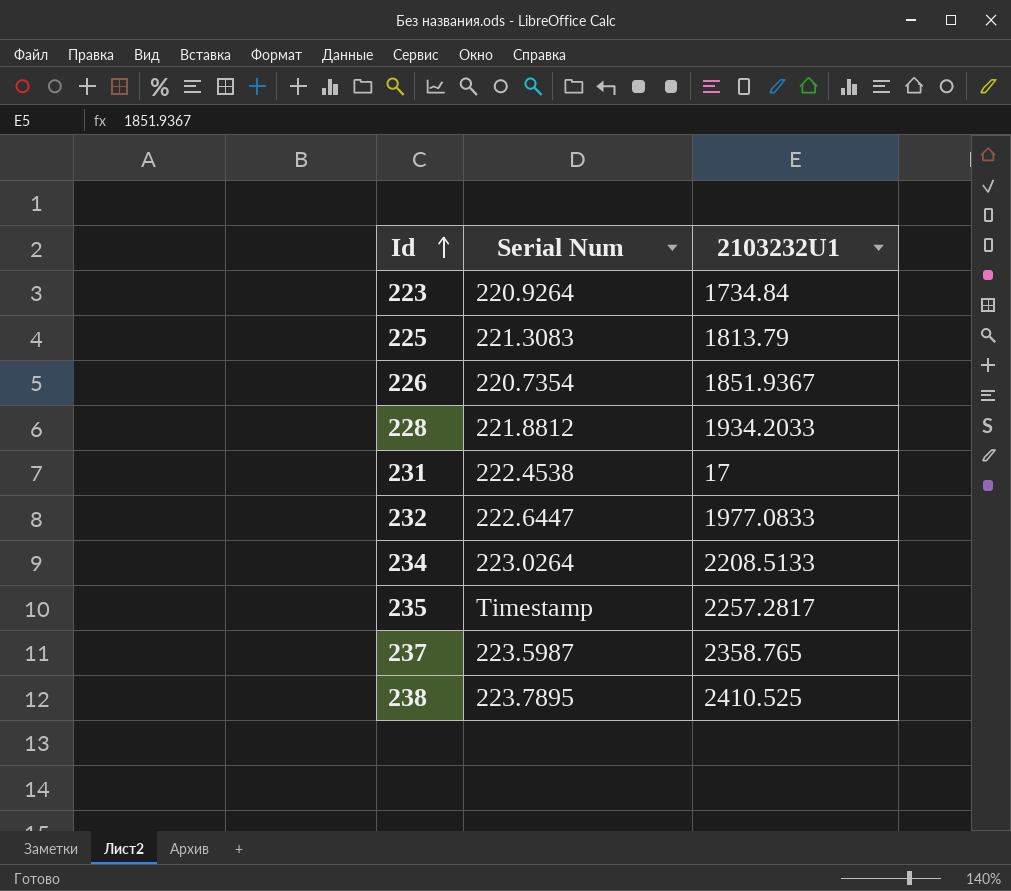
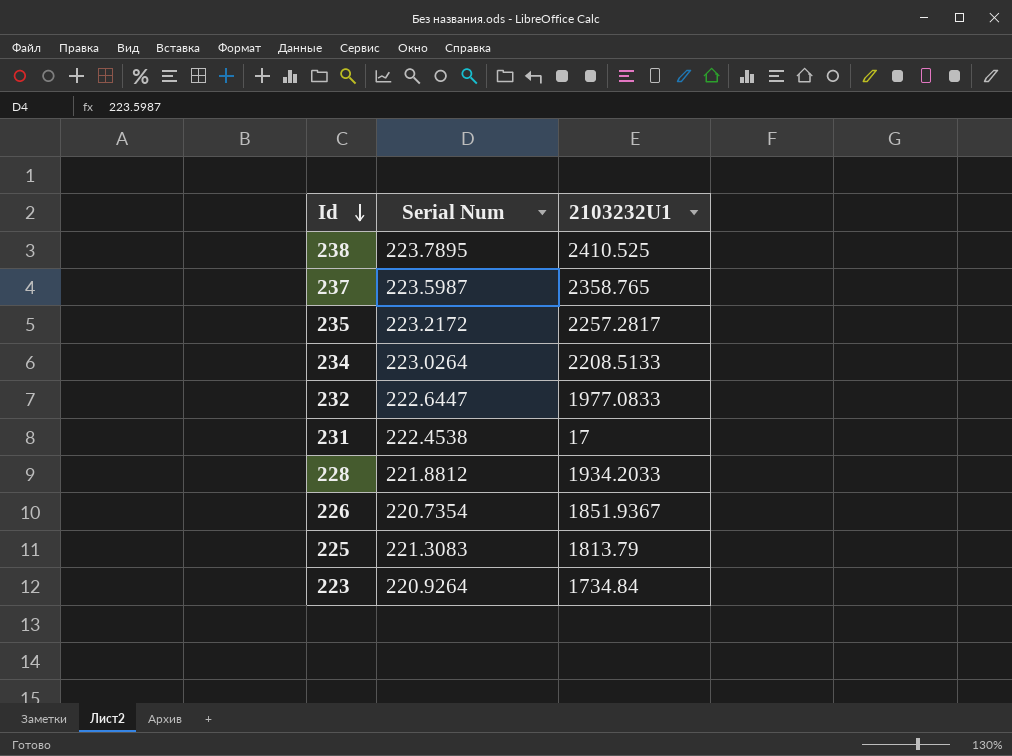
row order: Id ascending -> Id descending
235 | Serial Num: Timestamp -> 223.2172

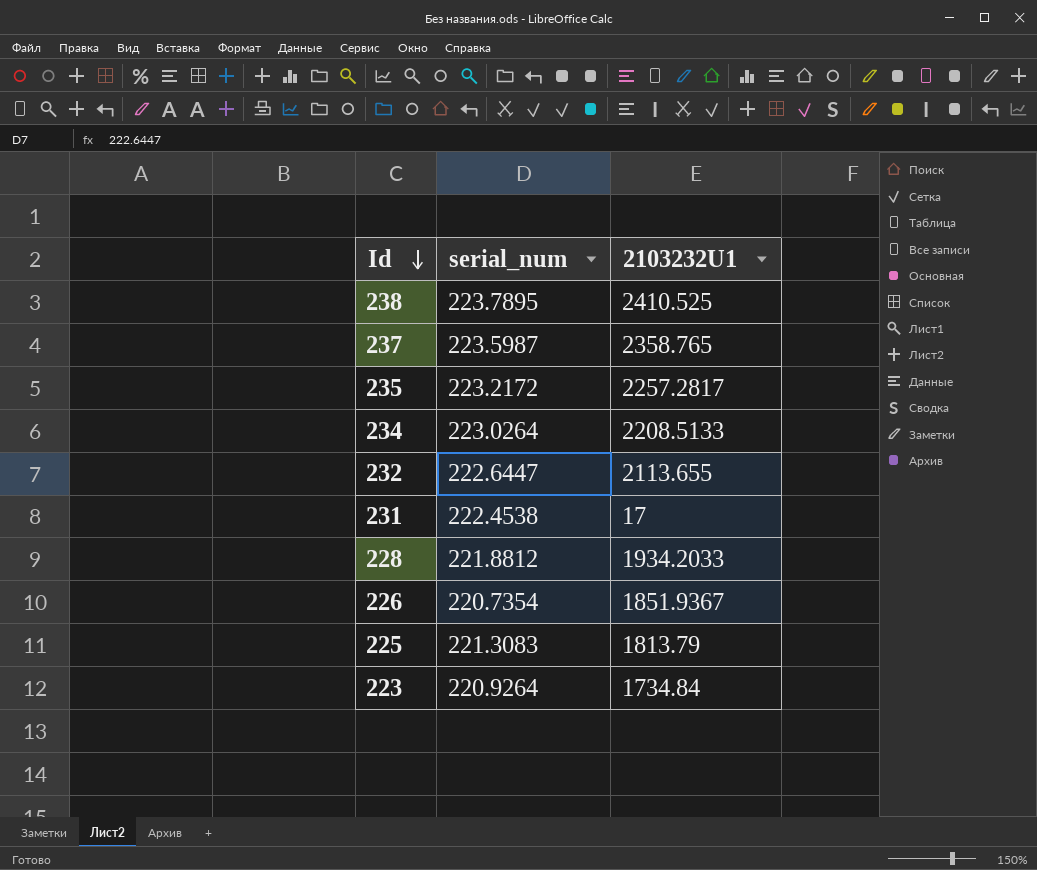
column name: Serial Num -> serial_num
232 | 2103232U1: 1977.0833 -> 2113.655

